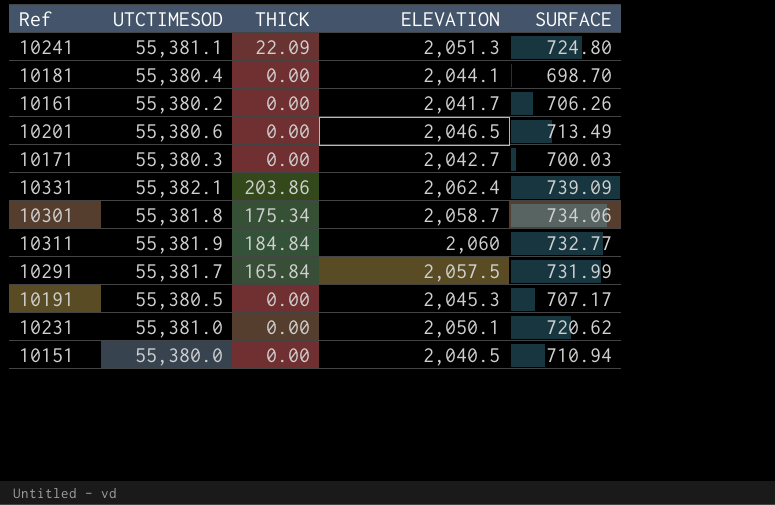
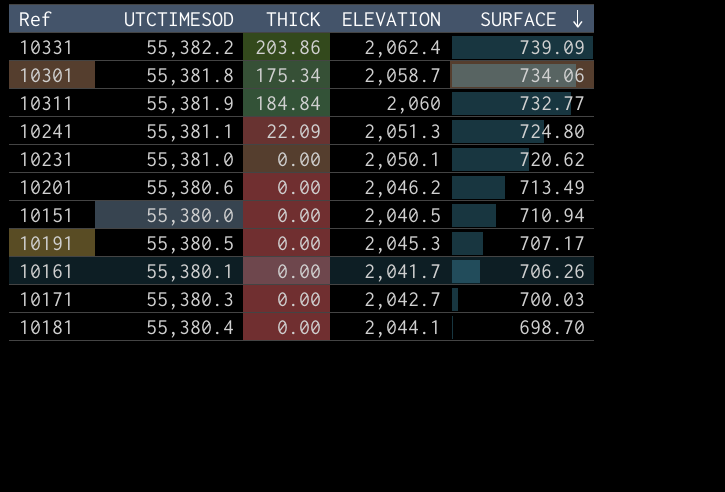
row order: none -> SURFACE descending
row 10291: 55,381.7 | 165.84 | 2,057.5 | 731.99 -> none
10331 | UTCTIMESOD: 55,382.1 -> 55,382.2
10201 | ELEVATION: 2,046.5 -> 2,046.2
10161 | UTCTIMESOD: 55,380.2 -> 55,380.1

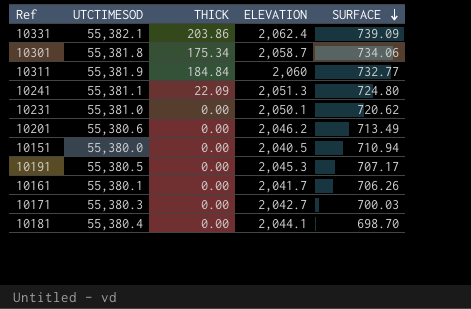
10331 | UTCTIMESOD: 55,382.2 -> 55,382.1

